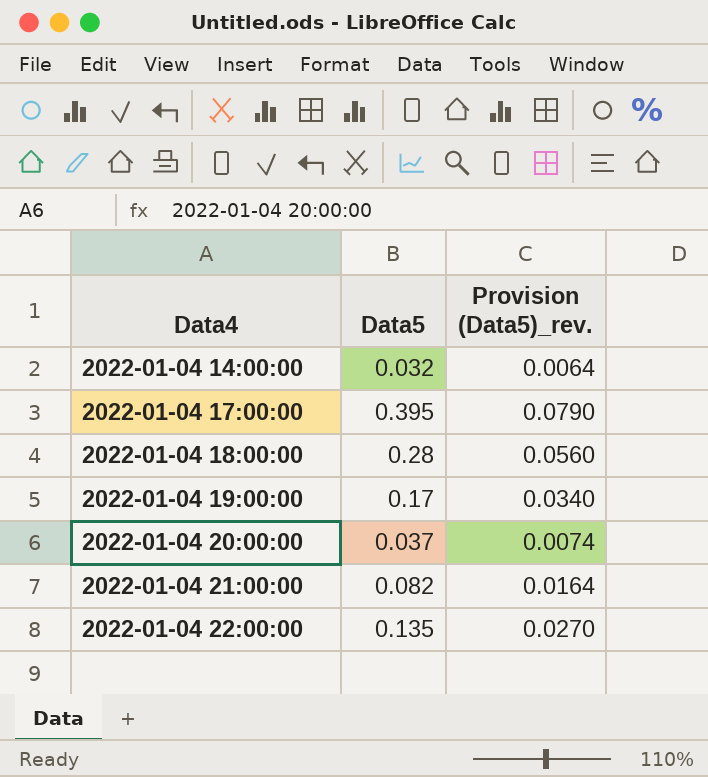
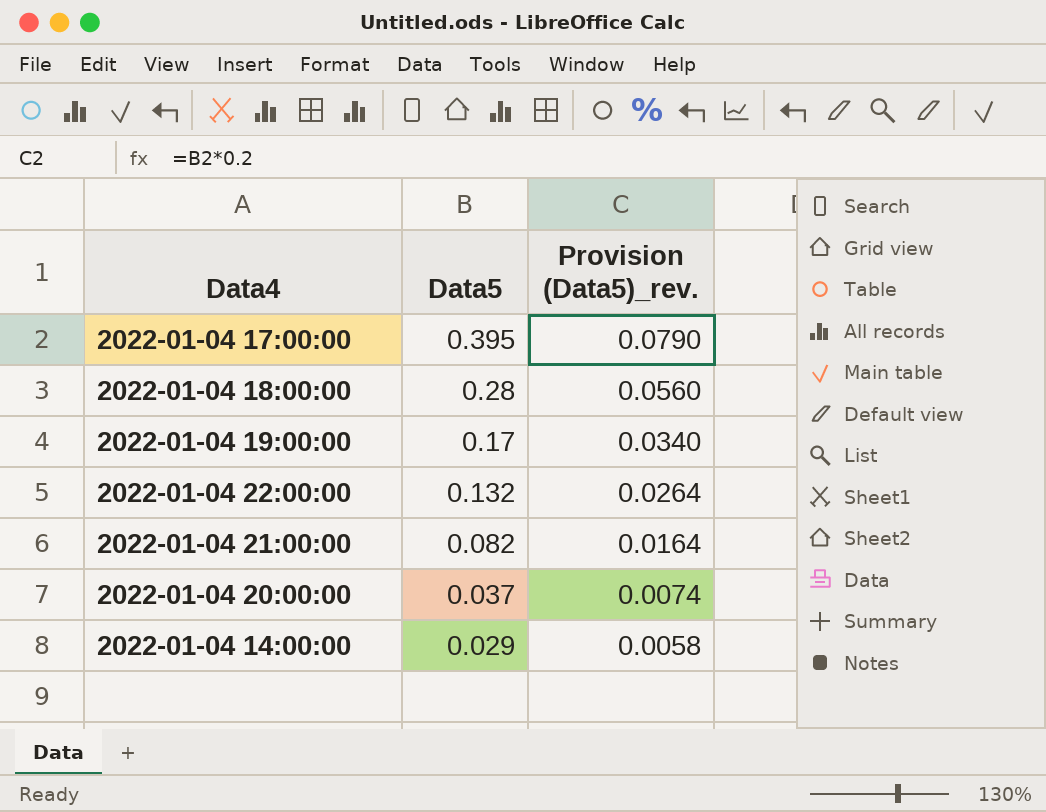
row order: Data4 ascending -> Data5 descending
2022-01-04 22:00:00 | Data5: 0.135 -> 0.132
2022-01-04 22:00:00 | Provision (Data5)_rev.: 0.0270 -> 0.0264
2022-01-04 14:00:00 | Data5: 0.032 -> 0.029
2022-01-04 14:00:00 | Provision (Data5)_rev.: 0.0064 -> 0.0058

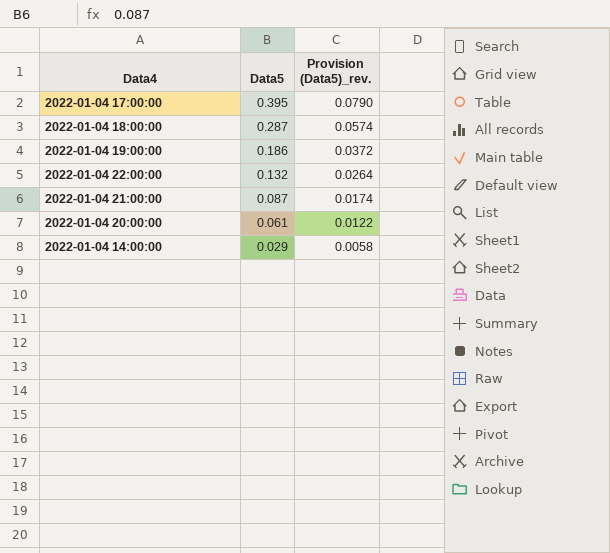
2022-01-04 18:00:00 | Data5: 0.28 -> 0.287
2022-01-04 18:00:00 | Provision (Data5)_rev.: 0.0560 -> 0.0574
2022-01-04 19:00:00 | Data5: 0.17 -> 0.186
2022-01-04 19:00:00 | Provision (Data5)_rev.: 0.0340 -> 0.0372
2022-01-04 21:00:00 | Data5: 0.082 -> 0.087
2022-01-04 21:00:00 | Provision (Data5)_rev.: 0.0164 -> 0.0174
2022-01-04 20:00:00 | Data5: 0.037 -> 0.061
2022-01-04 20:00:00 | Provision (Data5)_rev.: 0.0074 -> 0.0122

